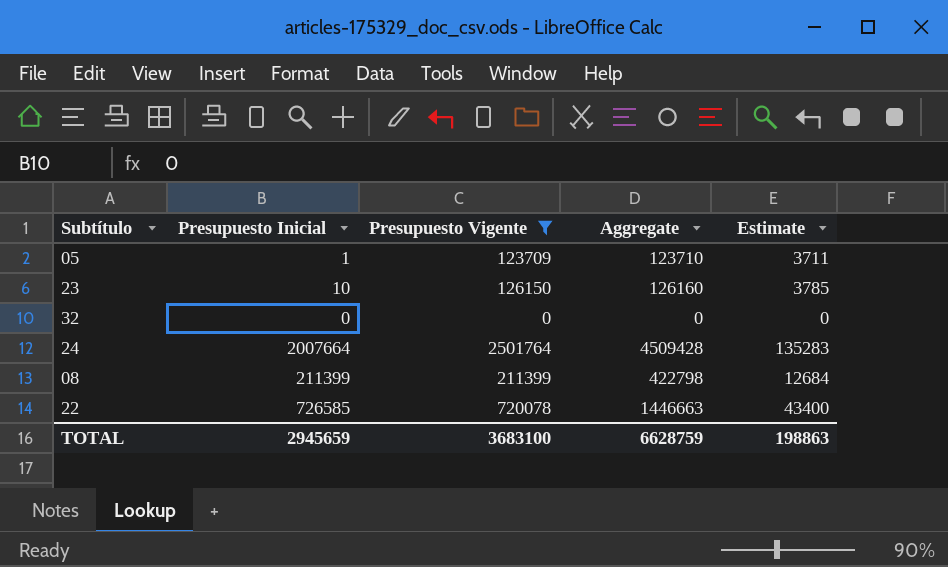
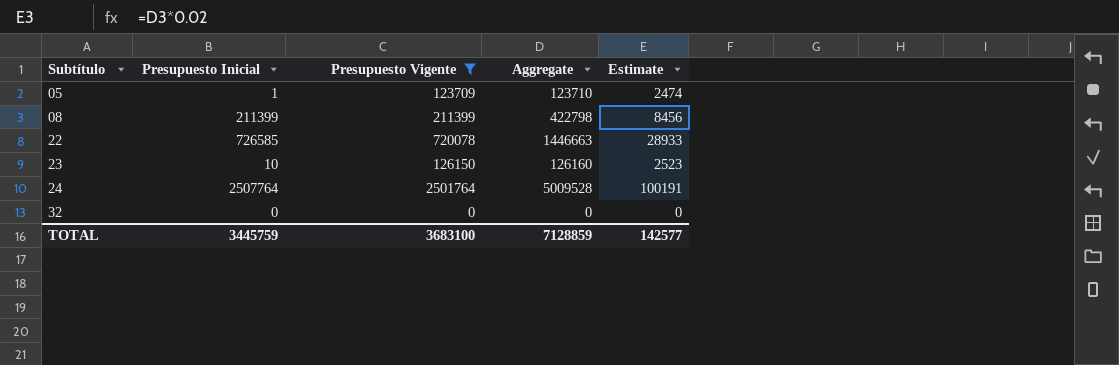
row order: none -> Subtítulo ascending
column Estimate | formula: [Aggregate] * 0.03 -> [Aggregate] * 0.02
24 | Presupuesto Inicial: 2007664 -> 2507764
24 | Aggregate: 4509428 -> 5009528
TOTAL | Presupuesto Inicial: 2945659 -> 3445759
TOTAL | Aggregate: 6628759 -> 7128859
TOTAL | Estimate: 198863 -> 142577

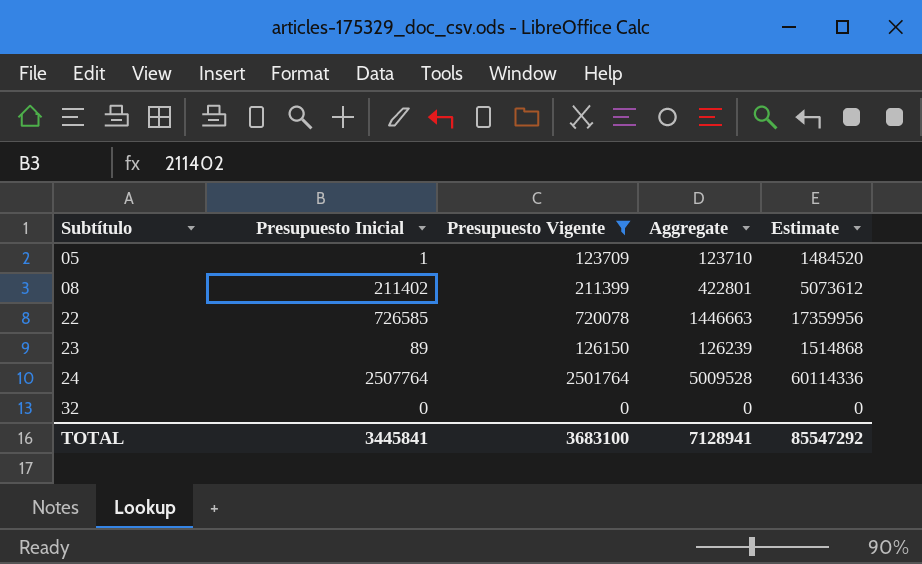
column Estimate | formula: [Aggregate] * 0.02 -> [Aggregate] * 12
08 | Presupuesto Inicial: 211399 -> 211402
08 | Aggregate: 422798 -> 422801
23 | Presupuesto Inicial: 10 -> 89
23 | Aggregate: 126160 -> 126239
TOTAL | Presupuesto Inicial: 3445759 -> 3445841
TOTAL | Aggregate: 7128859 -> 7128941
TOTAL | Estimate: 142577 -> 85547292

